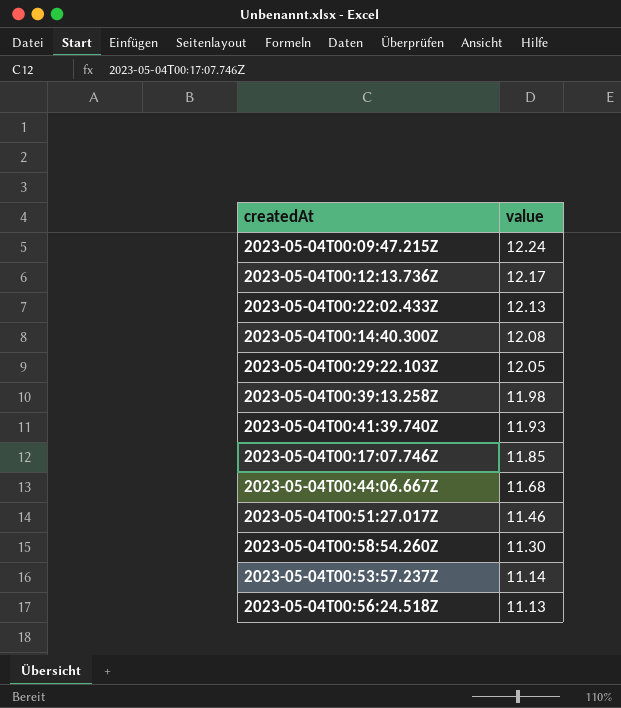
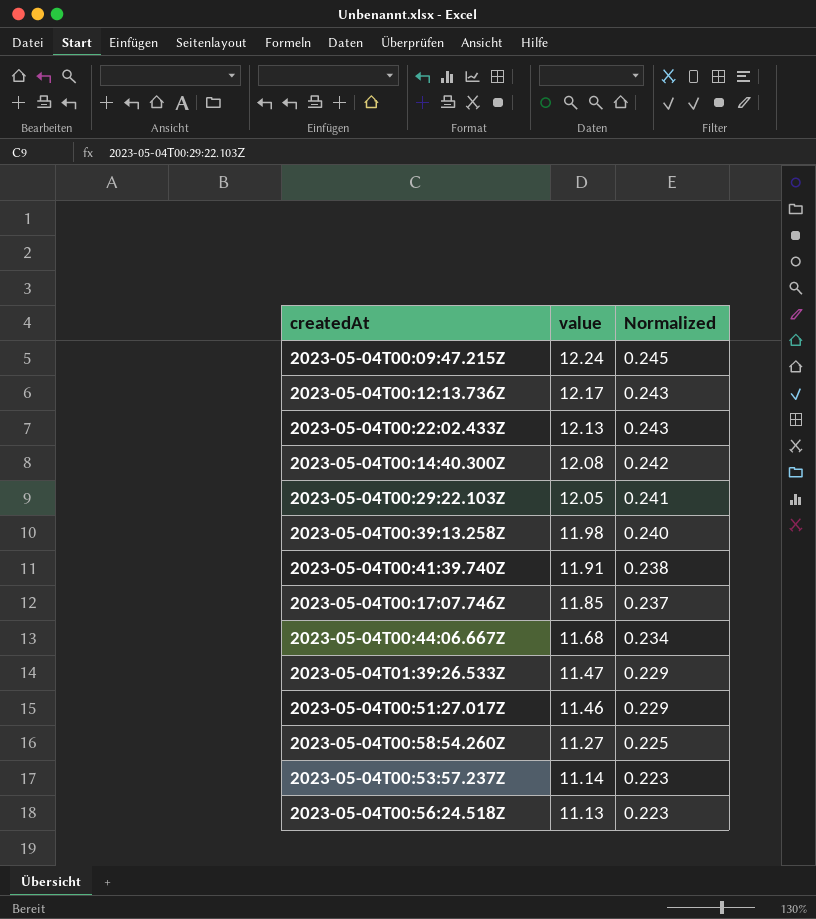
column Normalized | formula: none -> [value] * 0.02
2023-05-04T00:41:39.740Z | value: 11.93 -> 11.91
row 2023-05-04T01:39:26.533Z: none -> 11.47 | 0.229
2023-05-04T00:58:54.260Z | value: 11.30 -> 11.27

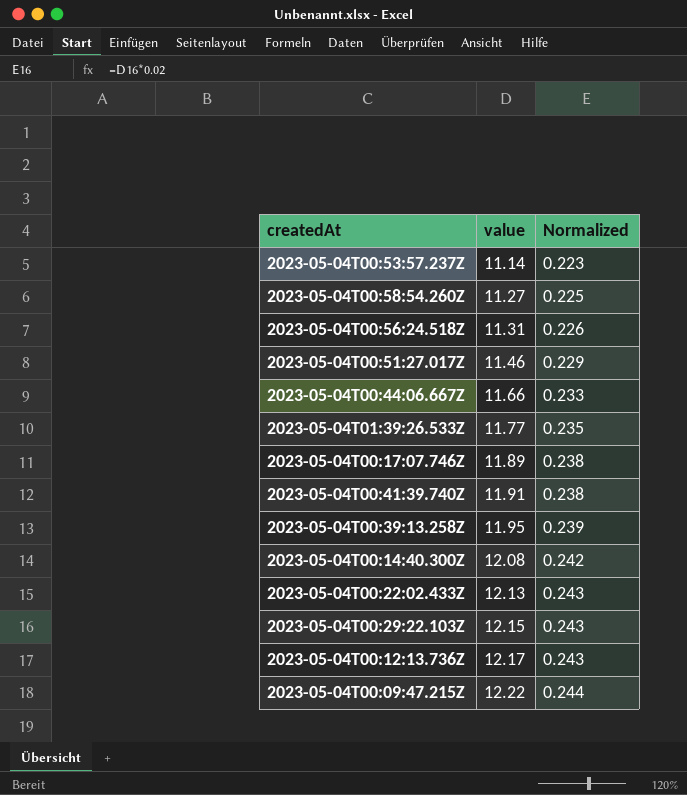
row order: value descending -> value ascending
2023-05-04T00:56:24.518Z | value: 11.13 -> 11.31
2023-05-04T00:56:24.518Z | Normalized: 0.223 -> 0.226
2023-05-04T00:44:06.667Z | value: 11.68 -> 11.66
2023-05-04T00:44:06.667Z | Normalized: 0.234 -> 0.233
2023-05-04T01:39:26.533Z | value: 11.47 -> 11.77
2023-05-04T01:39:26.533Z | Normalized: 0.229 -> 0.235
2023-05-04T00:17:07.746Z | value: 11.85 -> 11.89
2023-05-04T00:17:07.746Z | Normalized: 0.237 -> 0.238
2023-05-04T00:39:13.258Z | value: 11.98 -> 11.95
2023-05-04T00:39:13.258Z | Normalized: 0.240 -> 0.239
2023-05-04T00:29:22.103Z | value: 12.05 -> 12.15
2023-05-04T00:29:22.103Z | Normalized: 0.241 -> 0.243
2023-05-04T00:09:47.215Z | value: 12.24 -> 12.22
2023-05-04T00:09:47.215Z | Normalized: 0.245 -> 0.244

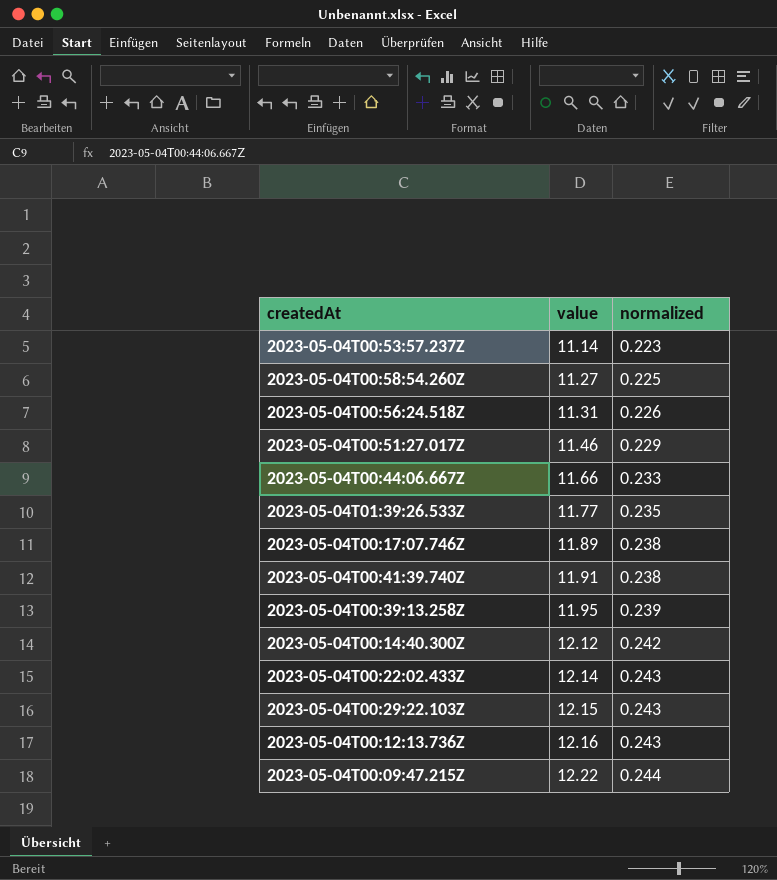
column name: Normalized -> normalized
2023-05-04T00:14:40.300Z | value: 12.08 -> 12.12
2023-05-04T00:22:02.433Z | value: 12.13 -> 12.14
2023-05-04T00:12:13.736Z | value: 12.17 -> 12.16

